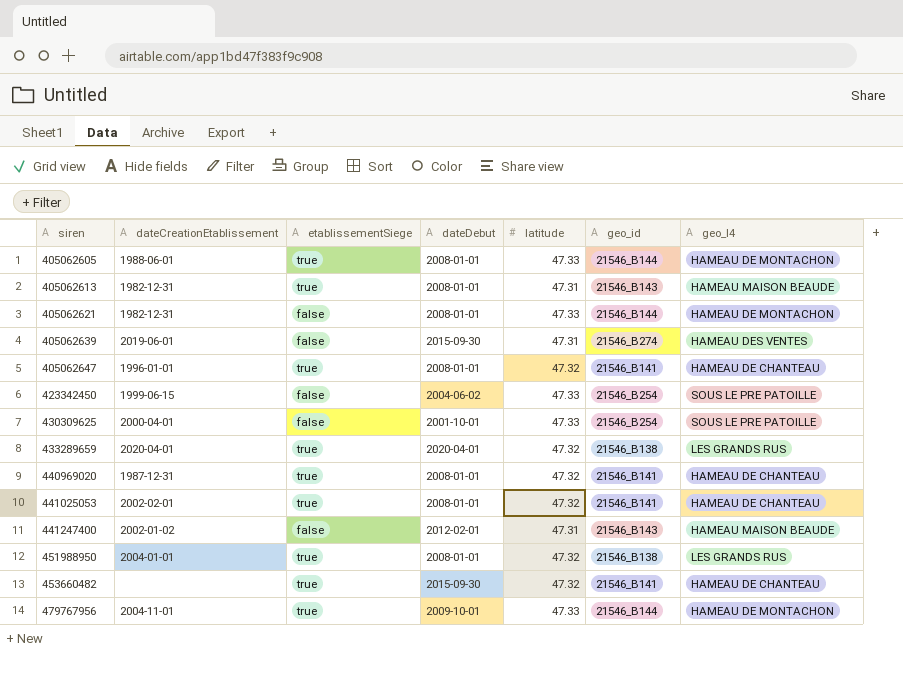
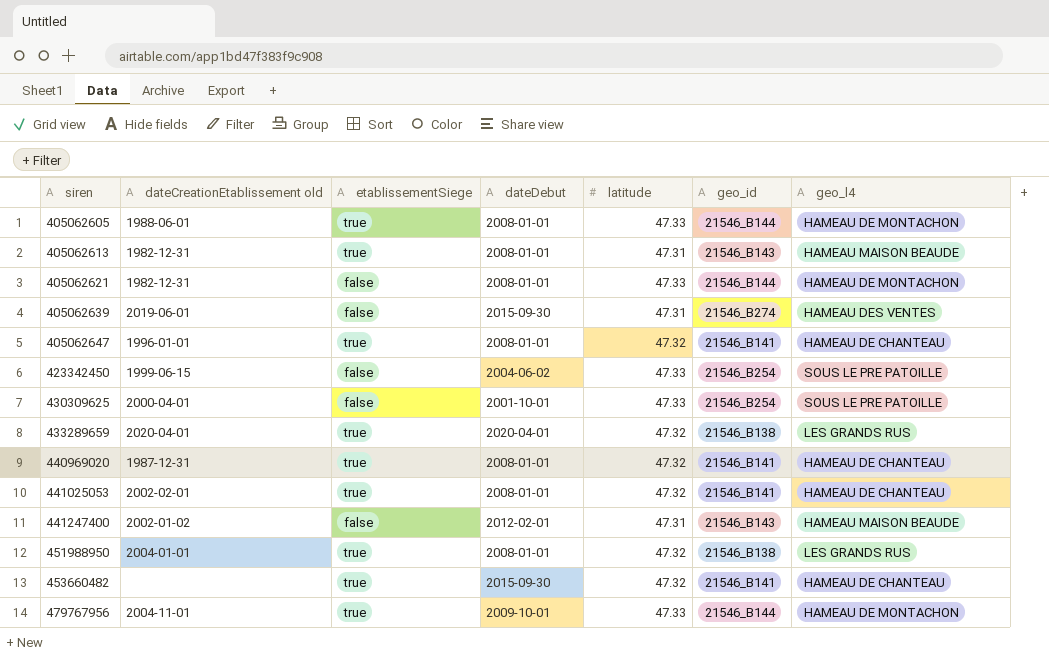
column name: dateCreationEtablissement -> dateCreationEtablissement old

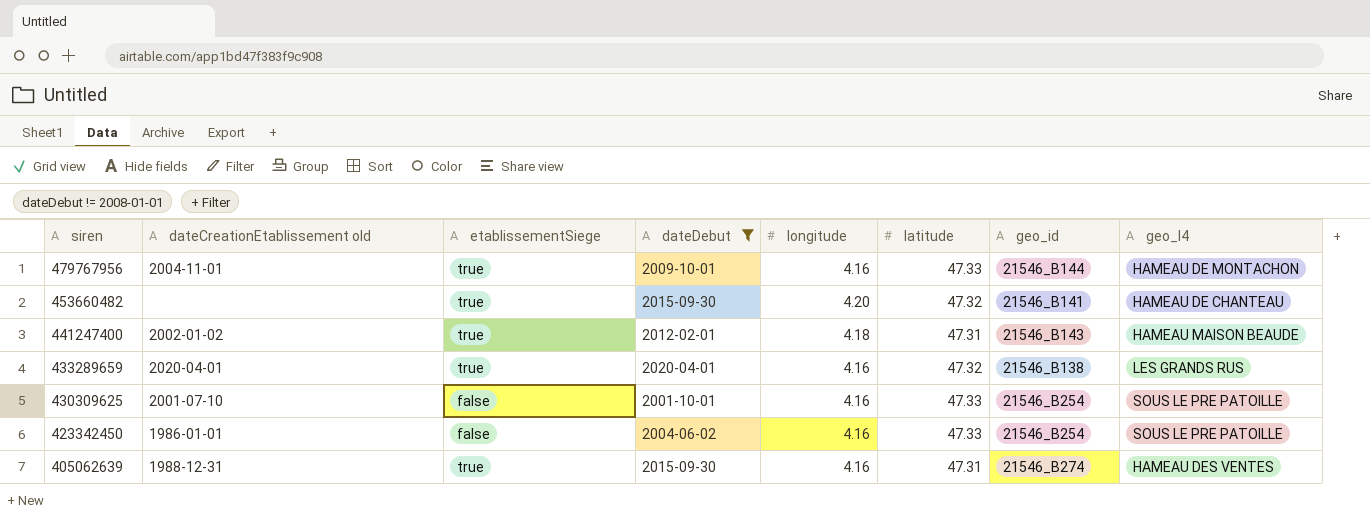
filter: none -> dateDebut != 2008-01-01
row order: siren ascending -> siren descending
column longitude | position: none -> 5
441247400 | etablissementSiege: false -> true
430309625 | dateCreationEtablissement old: 2000-04-01 -> 2001-07-10
423342450 | dateCreationEtablissement old: 1999-06-15 -> 1986-01-01
405062639 | dateCreationEtablissement old: 2019-06-01 -> 1988-12-31
405062639 | etablissementSiege: false -> true

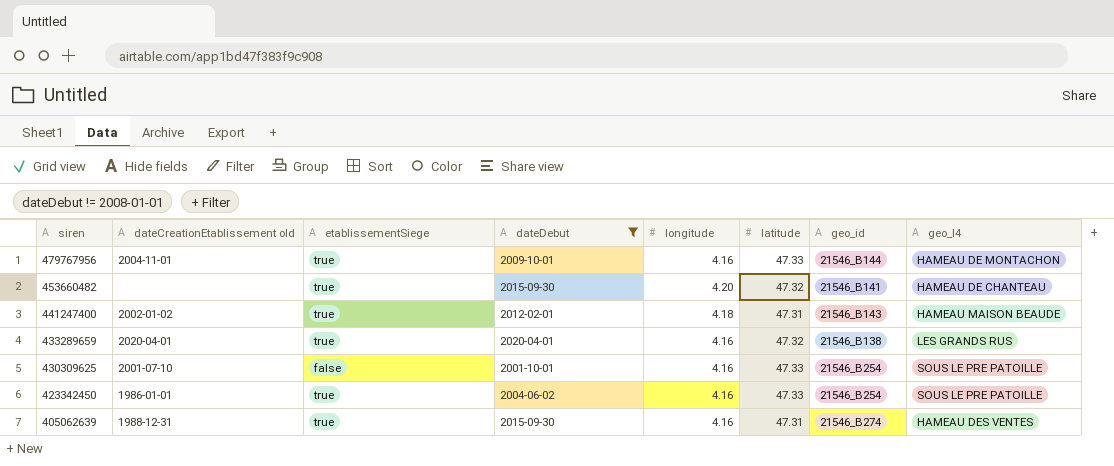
423342450 | etablissementSiege: false -> true

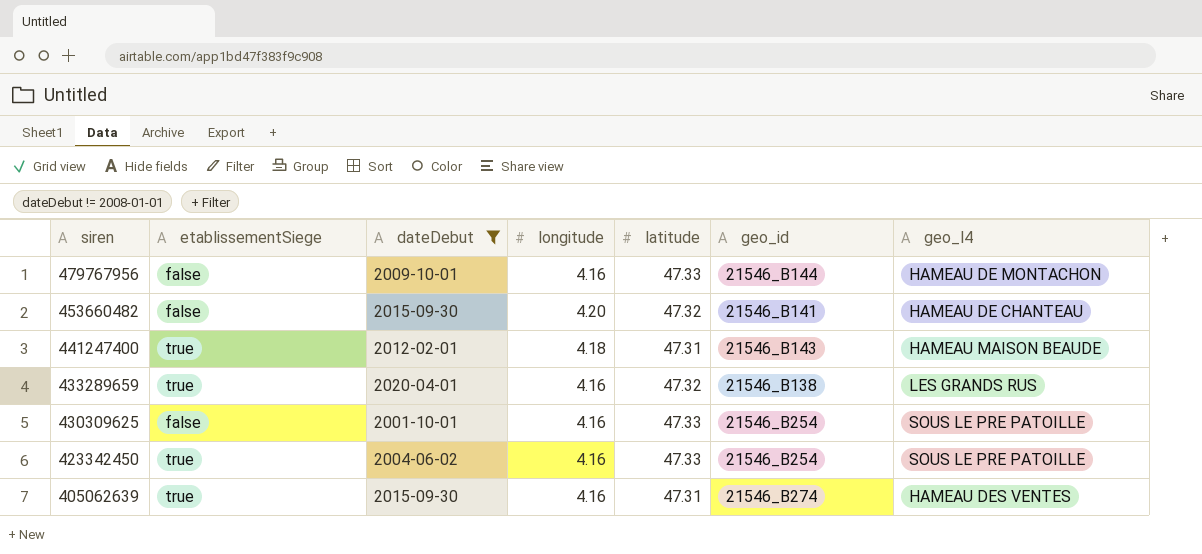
column dateCreationEtablissement old | position: 2 -> none
479767956 | etablissementSiege: true -> false
453660482 | etablissementSiege: true -> false

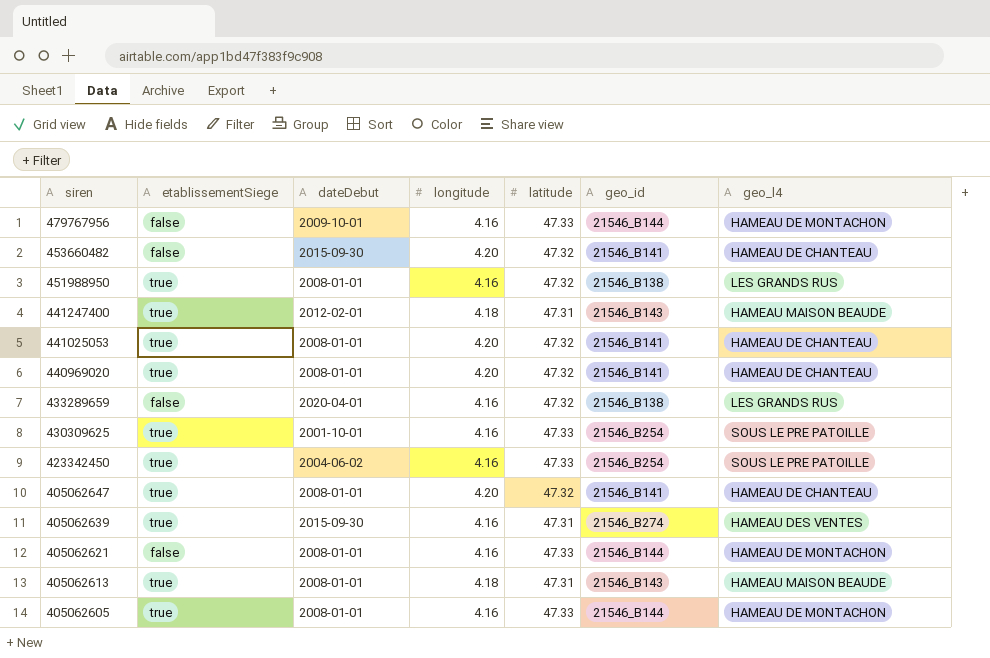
filter: dateDebut != 2008-01-01 -> none
433289659 | etablissementSiege: true -> false
430309625 | etablissementSiege: false -> true

